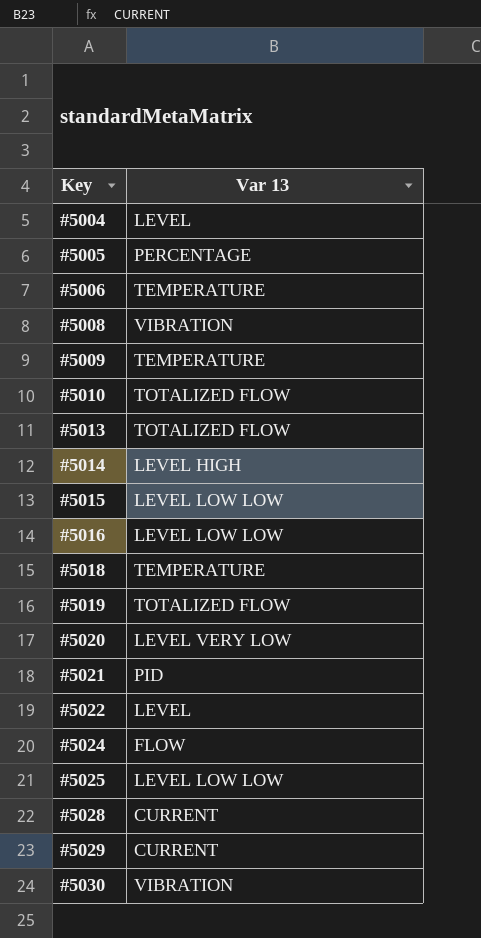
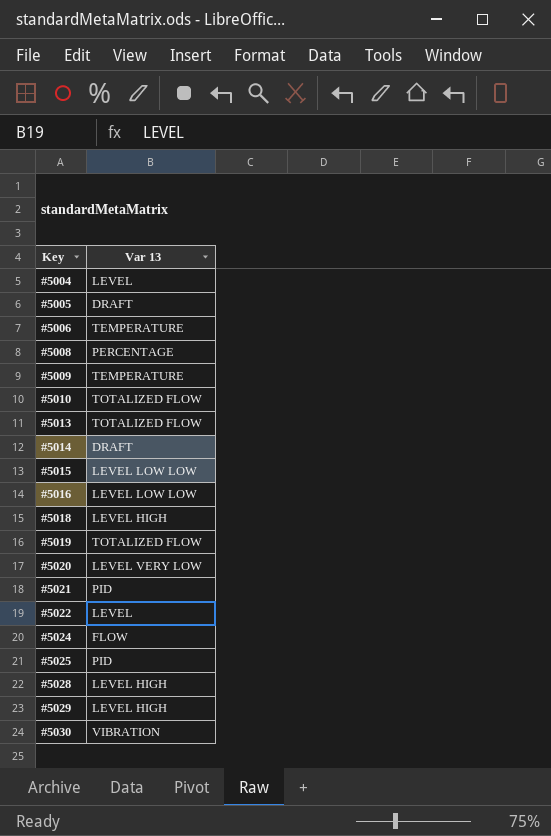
#5005 | Var 13: PERCENTAGE -> DRAFT
#5008 | Var 13: VIBRATION -> PERCENTAGE
#5014 | Var 13: LEVEL HIGH -> DRAFT
#5018 | Var 13: TEMPERATURE -> LEVEL HIGH
#5025 | Var 13: LEVEL LOW LOW -> PID
#5028 | Var 13: CURRENT -> LEVEL HIGH
#5029 | Var 13: CURRENT -> LEVEL HIGH

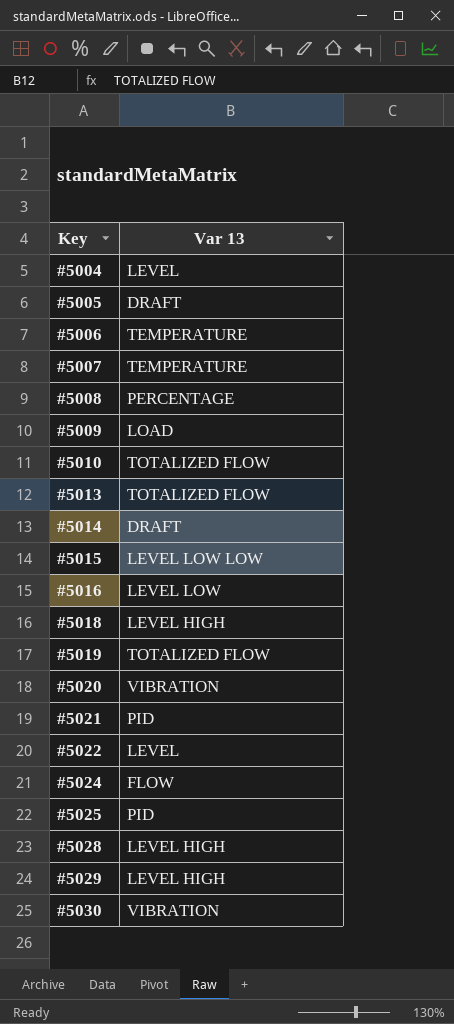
row #5007: none -> TEMPERATURE
#5009 | Var 13: TEMPERATURE -> LOAD
#5016 | Var 13: LEVEL LOW LOW -> LEVEL LOW
#5020 | Var 13: LEVEL VERY LOW -> VIBRATION

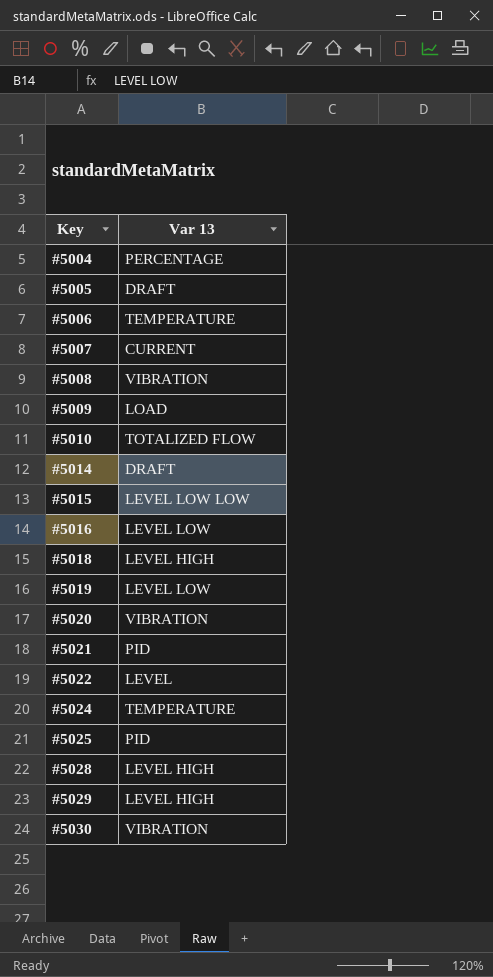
row #5013: TOTALIZED FLOW -> none
#5004 | Var 13: LEVEL -> PERCENTAGE
#5007 | Var 13: TEMPERATURE -> CURRENT
#5008 | Var 13: PERCENTAGE -> VIBRATION
#5019 | Var 13: TOTALIZED FLOW -> LEVEL LOW
#5024 | Var 13: FLOW -> TEMPERATURE

